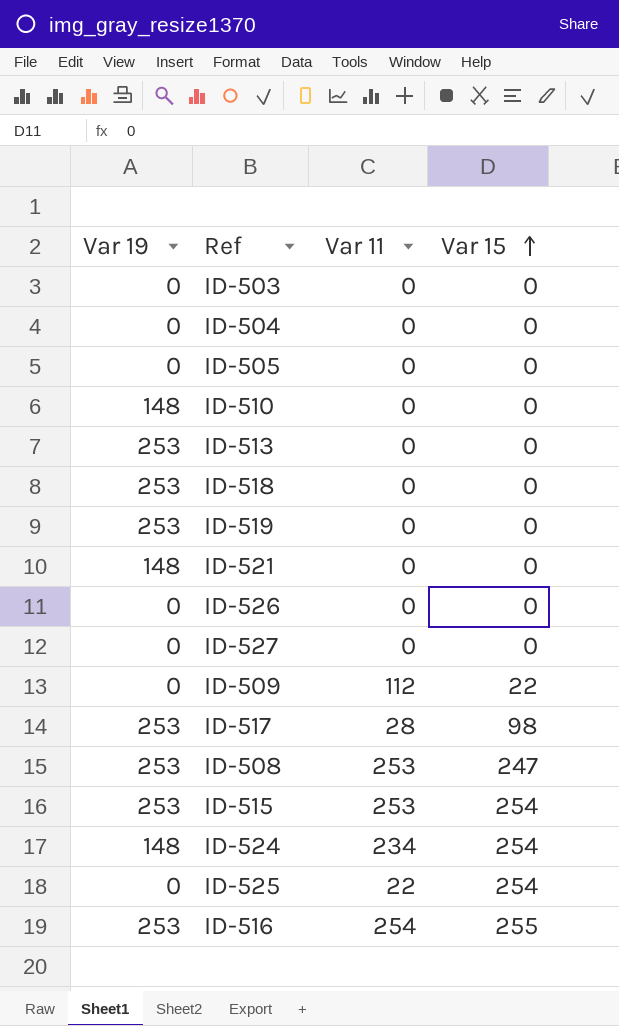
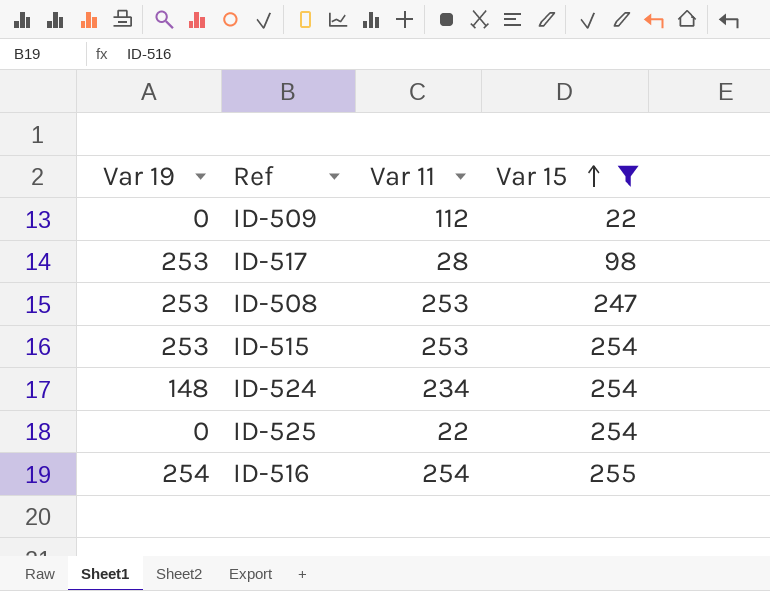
filter: none -> Var 15 != 0
ID-516 | Var 19: 253 -> 254

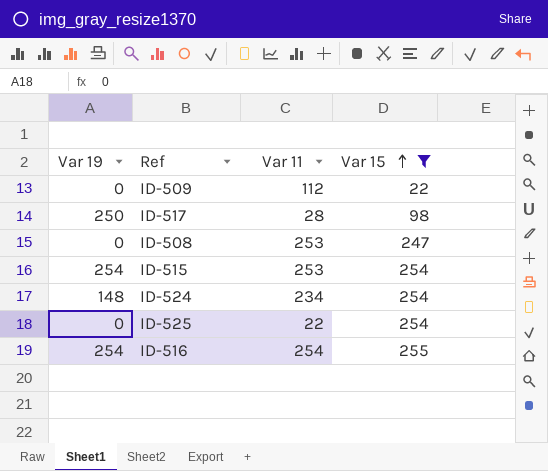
ID-517 | Var 19: 253 -> 250
ID-508 | Var 19: 253 -> 0
ID-515 | Var 19: 253 -> 254

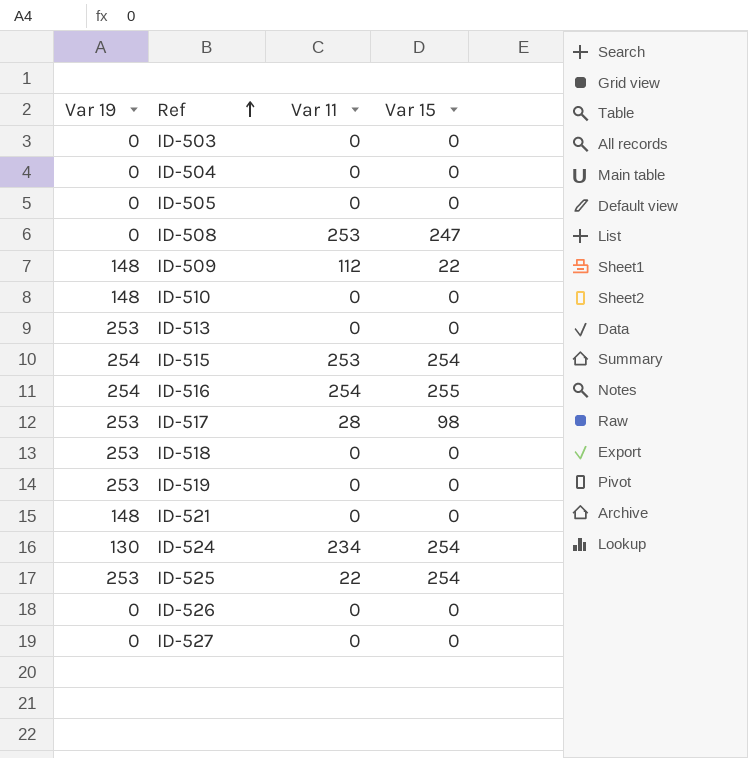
filter: Var 15 != 0 -> none
row order: Var 15 ascending -> Ref ascending
ID-509 | Var 19: 0 -> 148
ID-517 | Var 19: 250 -> 253
ID-524 | Var 19: 148 -> 130
ID-525 | Var 19: 0 -> 253

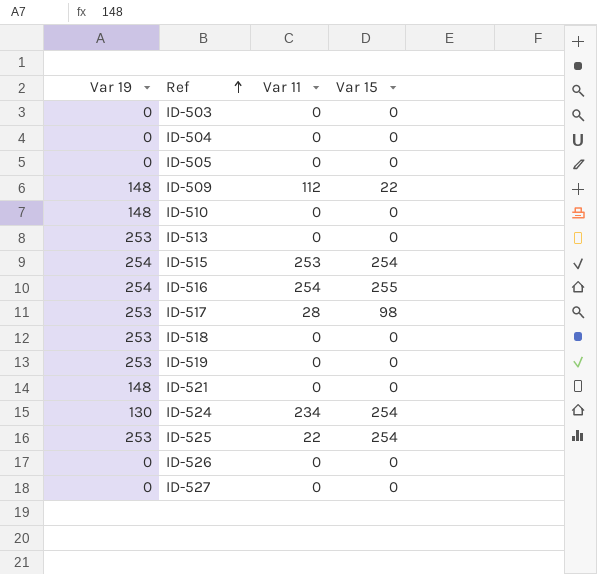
row ID-508: 0 | 253 | 247 -> none

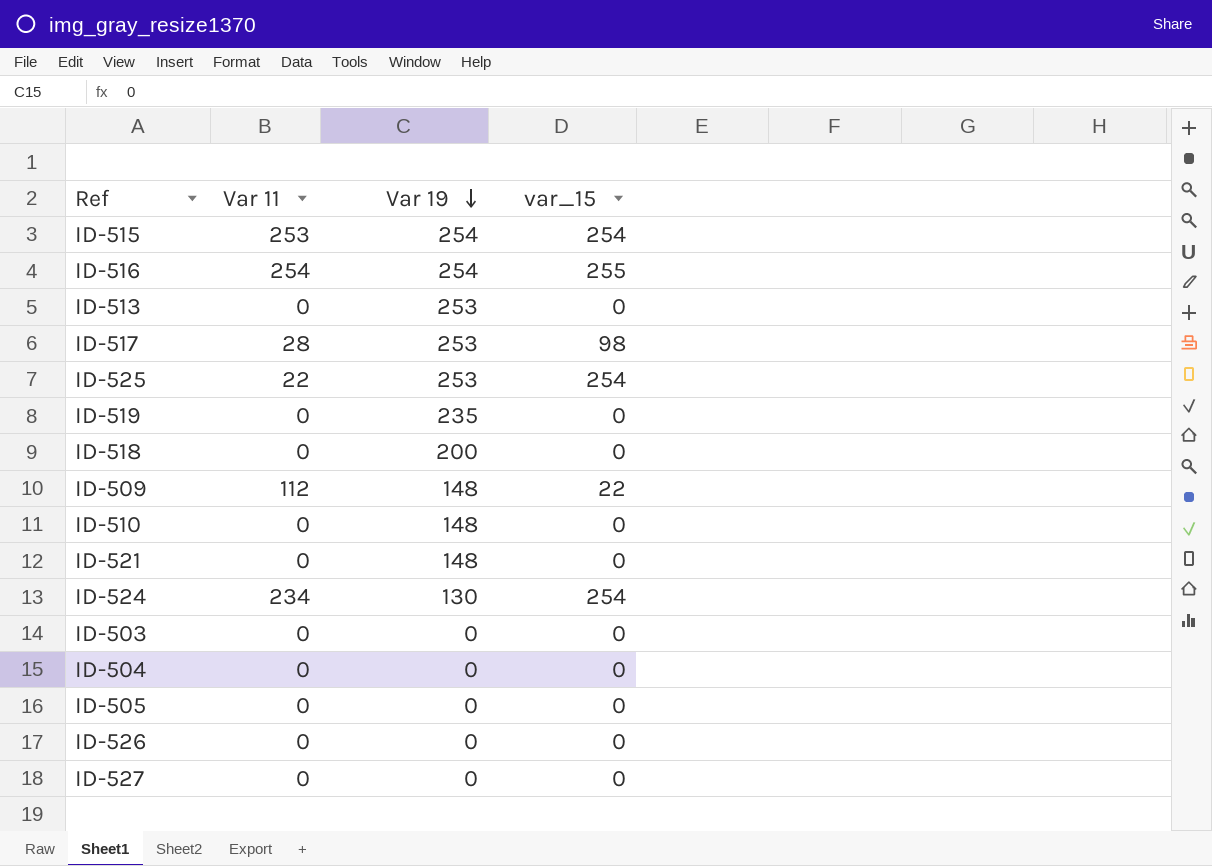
row order: Ref ascending -> Var 19 descending
column Var 19 | position: 1 -> 3
column name: Var 15 -> var_15
ID-519 | Var 19: 253 -> 235
ID-518 | Var 19: 253 -> 200

